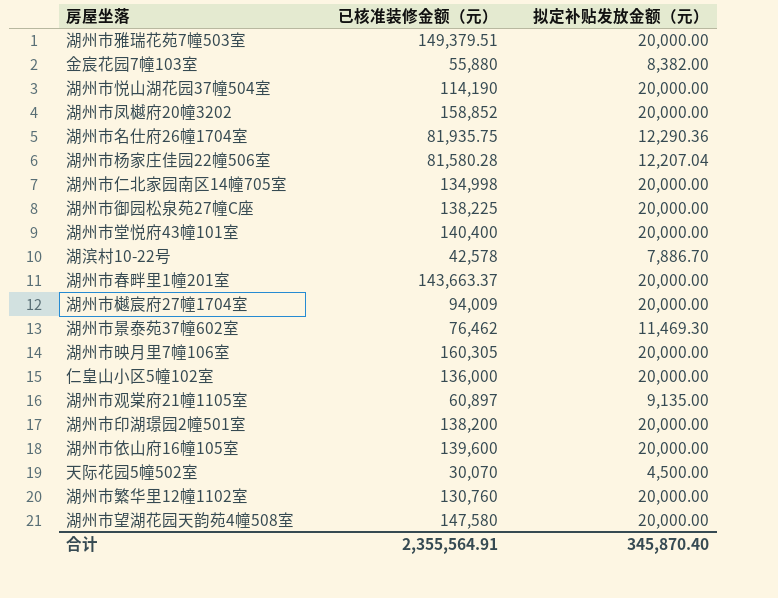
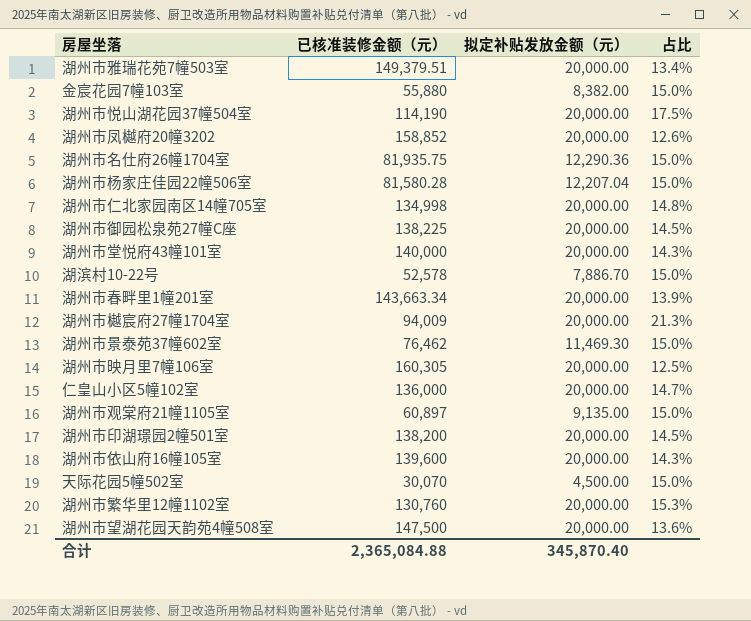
column 占比 | formula: none -> [拟定补贴发放金额（元）] / [已核准装修金额（元）]
湖州市堂悦府43幢101室 | 已核准装修金额（元）: 140,400 -> 140,000
湖滨村10-22号 | 已核准装修金额（元）: 42,578 -> 52,578
湖州市春畔里1幢201室 | 已核准装修金额（元）: 143,663.37 -> 143,663.34
湖州市望湖花园天韵苑4幢508室 | 已核准装修金额（元）: 147,580 -> 147,500
合计 | 已核准装修金额（元）: 2,355,564.91 -> 2,365,084.88

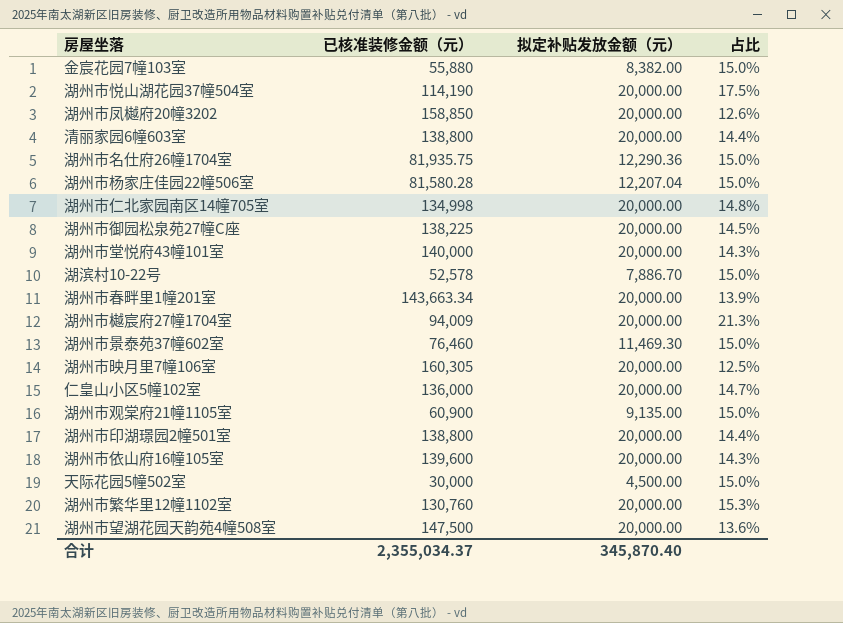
row 湖州市雅瑞花苑7幢503室: 149,379.51 | 20,000.00 | 13.4% -> none
湖州市凤樾府20幢3202 | 已核准装修金额（元）: 158,852 -> 158,850
row 清丽家园6幢603室: none -> 138,800 | 20,000.00 | 14.4%
湖州市景泰苑37幢602室 | 已核准装修金额（元）: 76,462 -> 76,460
湖州市观棠府21幢1105室 | 已核准装修金额（元）: 60,897 -> 60,900
湖州市印湖璟园2幢501室 | 已核准装修金额（元）: 138,200 -> 138,800
湖州市印湖璟园2幢501室 | 占比: 14.5% -> 14.4%
天际花园5幢502室 | 已核准装修金额（元）: 30,070 -> 30,000
合计 | 已核准装修金额（元）: 2,365,084.88 -> 2,355,034.37

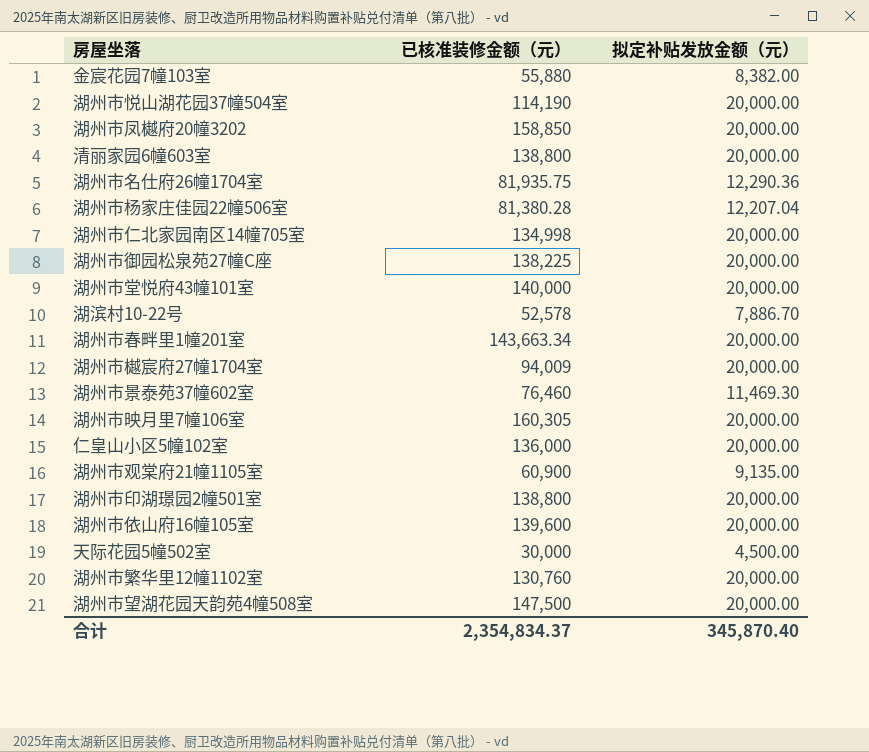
column 占比 | formula: [拟定补贴发放金额（元）] / [已核准装修金额（元）] -> none
湖州市杨家庄佳园22幢506室 | 已核准装修金额（元）: 81,580.28 -> 81,380.28
合计 | 已核准装修金额（元）: 2,355,034.37 -> 2,354,834.37

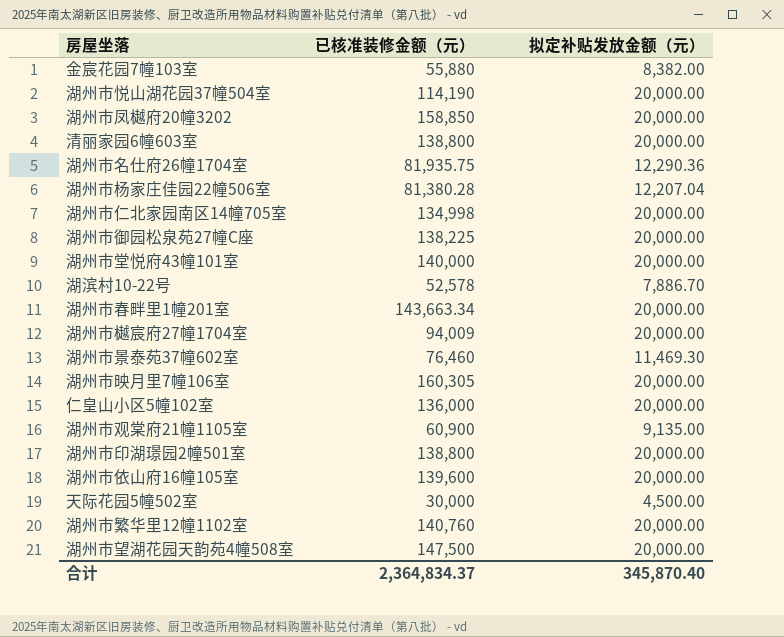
湖州市繁华里12幢1102室 | 已核准装修金额（元）: 130,760 -> 140,760
合计 | 已核准装修金额（元）: 2,354,834.37 -> 2,364,834.37

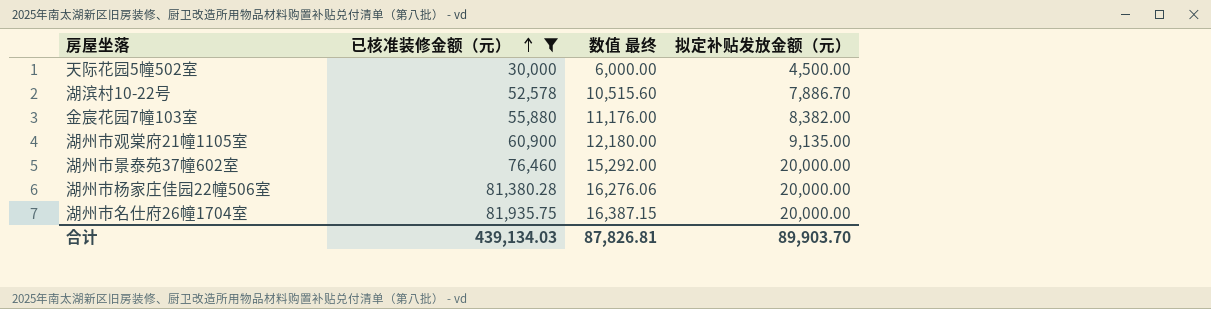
filter: none -> 已核准装修金额（元） <= 81,935.75
row order: none -> 已核准装修金额（元） ascending
column 数值 最终 | formula: none -> [已核准装修金额（元）] * 0.2
湖州市景泰苑37幢602室 | 拟定补贴发放金额（元）: 11,469.30 -> 20,000.00
湖州市杨家庄佳园22幢506室 | 拟定补贴发放金额（元）: 12,207.04 -> 20,000.00
湖州市名仕府26幢1704室 | 拟定补贴发放金额（元）: 12,290.36 -> 20,000.00
合计 | 已核准装修金额（元）: 2,364,834.37 -> 439,134.03
合计 | 拟定补贴发放金额（元）: 345,870.40 -> 89,903.70

